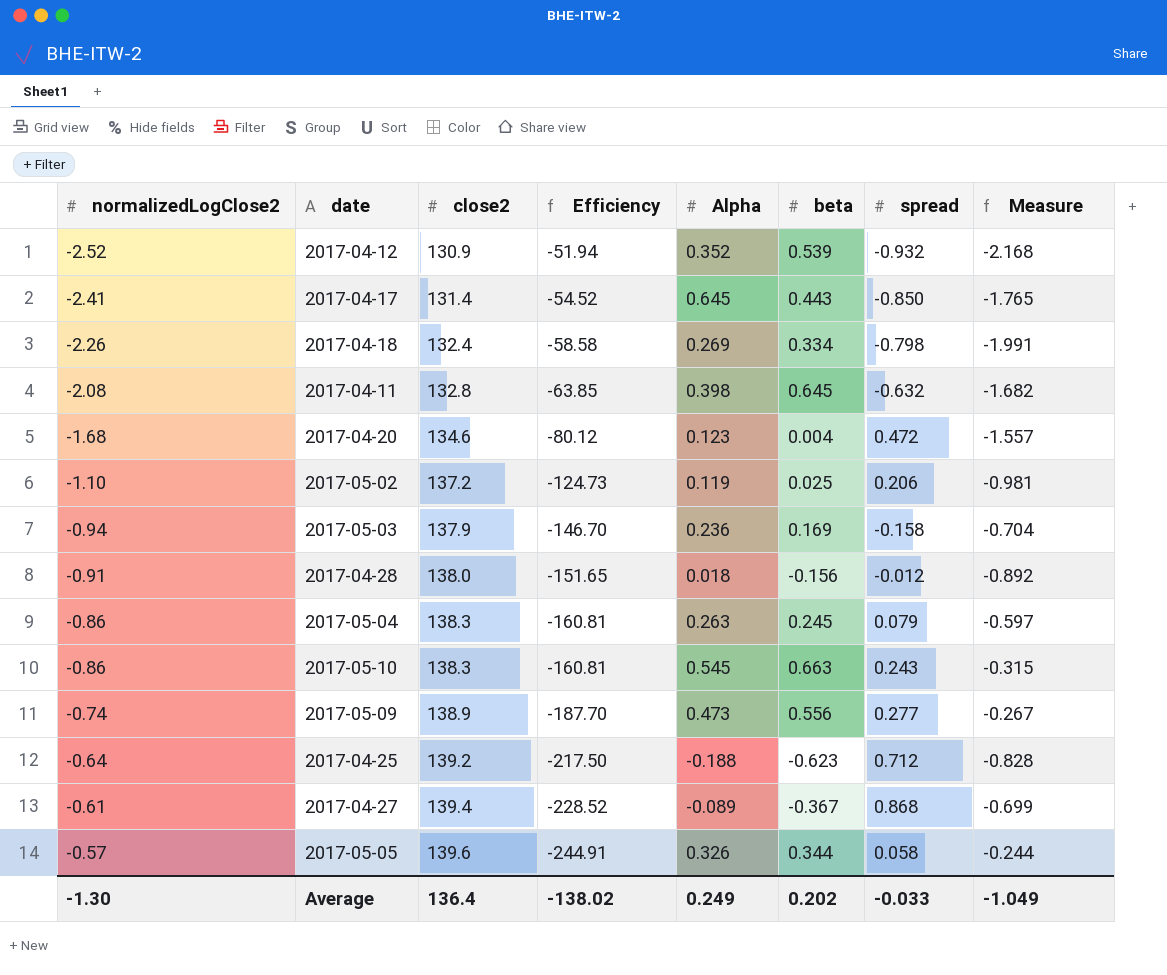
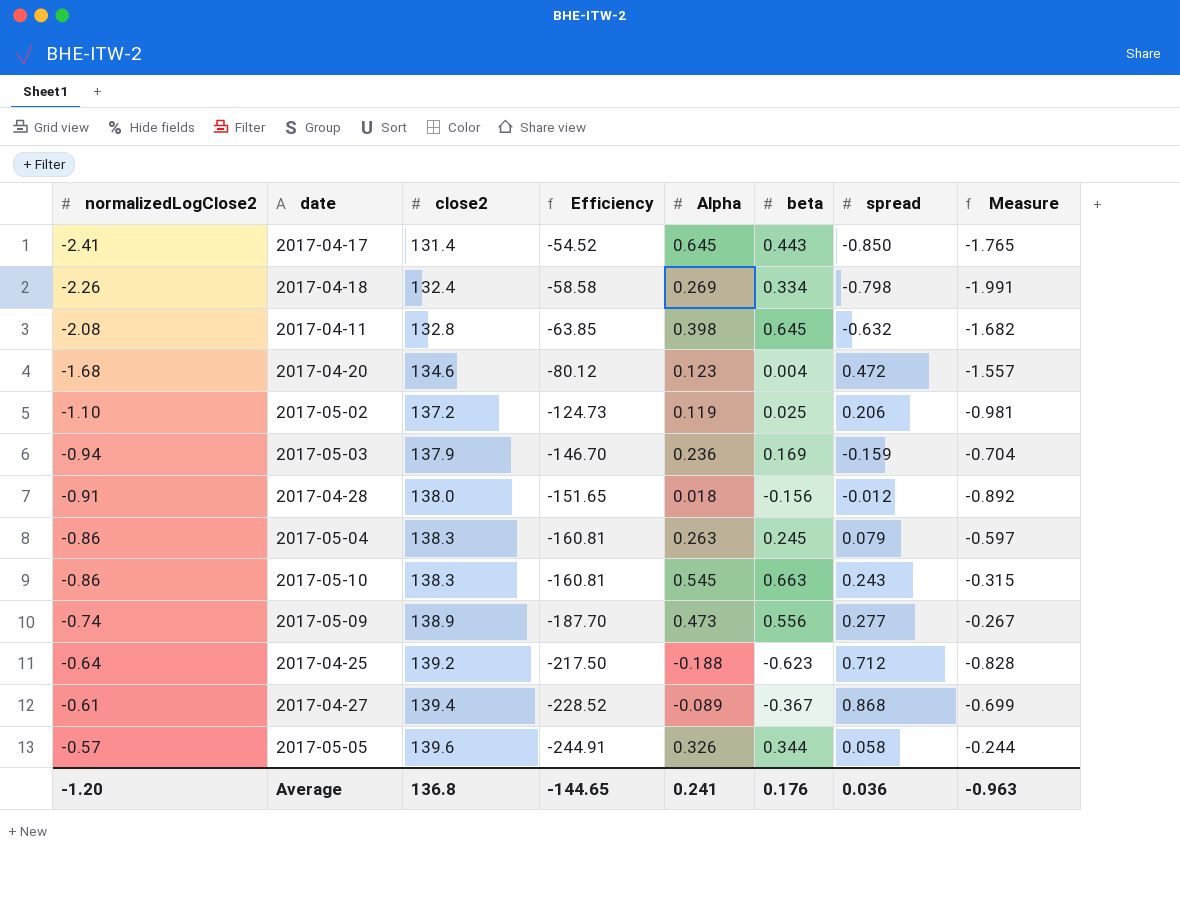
row 2017-04-12: -2.52 | 130.9 | -51.94 | 0.352 | 0.539 | -0.932 | -2.168 -> none
2017-05-03 | spread: -0.158 -> -0.159
Average | normalizedLogClose2: -1.30 -> -1.20
Average | close2: 136.4 -> 136.8
Average | Efficiency: -138.02 -> -144.65
Average | Alpha: 0.249 -> 0.241
Average | beta: 0.202 -> 0.176
Average | spread: -0.033 -> 0.036
Average | Measure: -1.049 -> -0.963

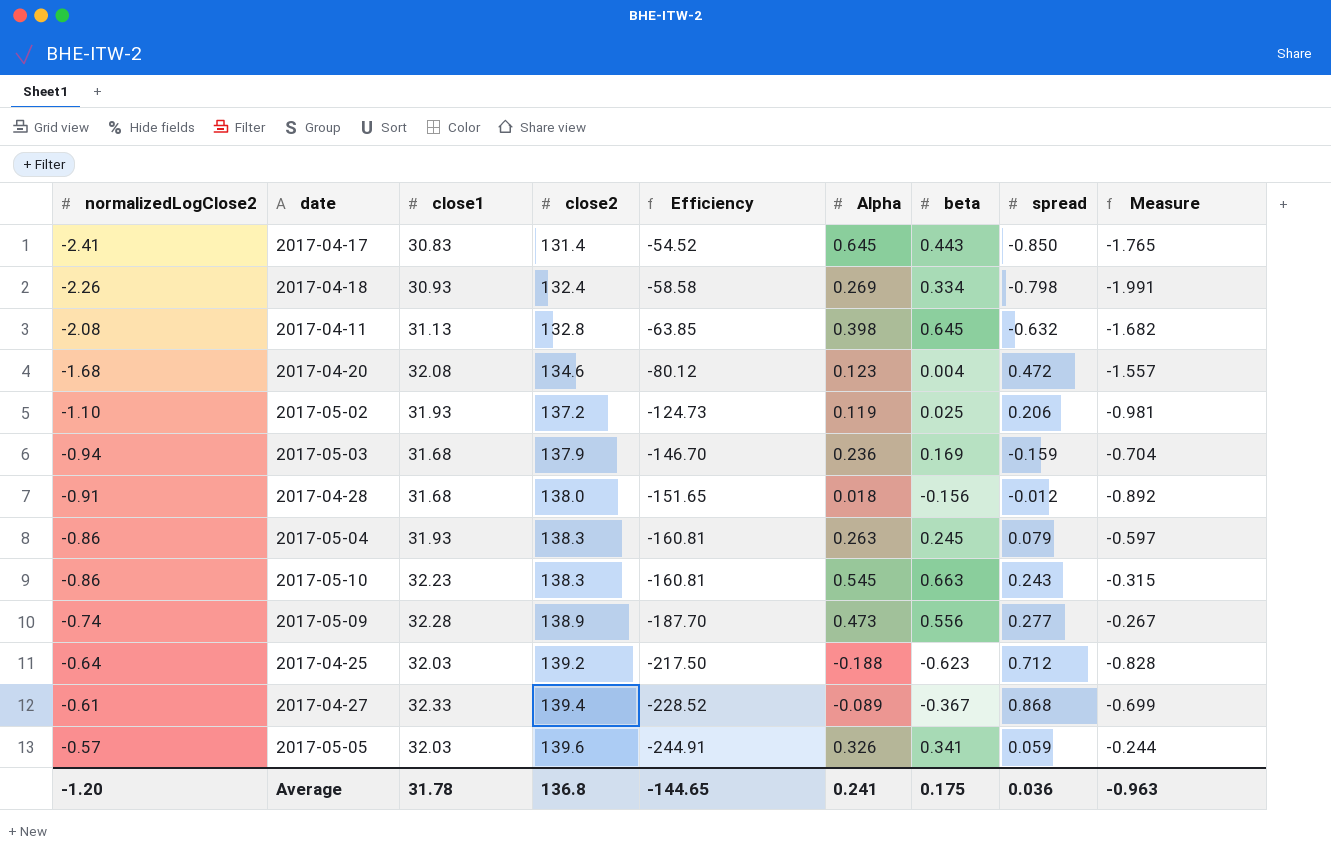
column close1 | position: none -> 3
2017-05-05 | beta: 0.344 -> 0.341
2017-05-05 | spread: 0.058 -> 0.059
Average | beta: 0.176 -> 0.175

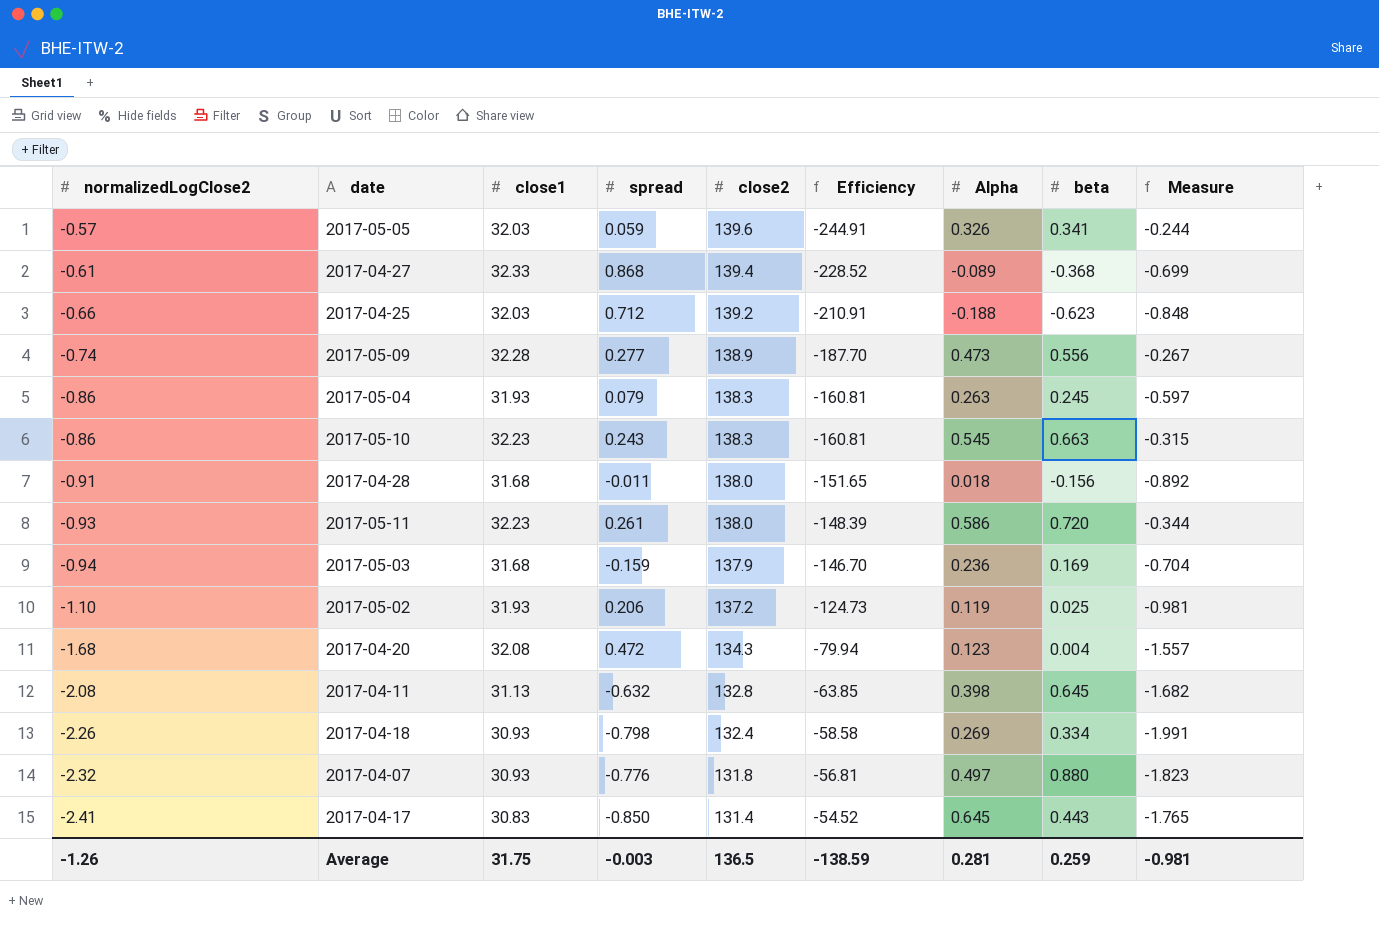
row order: normalizedLogClose2 ascending -> normalizedLogClose2 descending
column spread | position: 8 -> 4
2017-04-27 | beta: -0.367 -> -0.368
2017-04-25 | normalizedLogClose2: -0.64 -> -0.66
2017-04-25 | Efficiency: -217.50 -> -210.91
2017-04-25 | Measure: -0.828 -> -0.848
2017-04-28 | spread: -0.012 -> -0.011
row 2017-05-11: none -> -0.93 | 32.23 | 0.261 | 138.0 | -148.39 | 0.586 | 0.720 | -0.344
2017-04-20 | close2: 134.6 -> 134.3
2017-04-20 | Efficiency: -80.12 -> -79.94
row 2017-04-07: none -> -2.32 | 30.93 | -0.776 | 131.8 | -56.81 | 0.497 | 0.880 | -1.823
Average | normalizedLogClose2: -1.20 -> -1.26
Average | close1: 31.78 -> 31.75
Average | spread: 0.036 -> -0.003
Average | close2: 136.8 -> 136.5
Average | Efficiency: -144.65 -> -138.59
Average | Alpha: 0.241 -> 0.281
Average | beta: 0.175 -> 0.259
Average | Measure: -0.963 -> -0.981

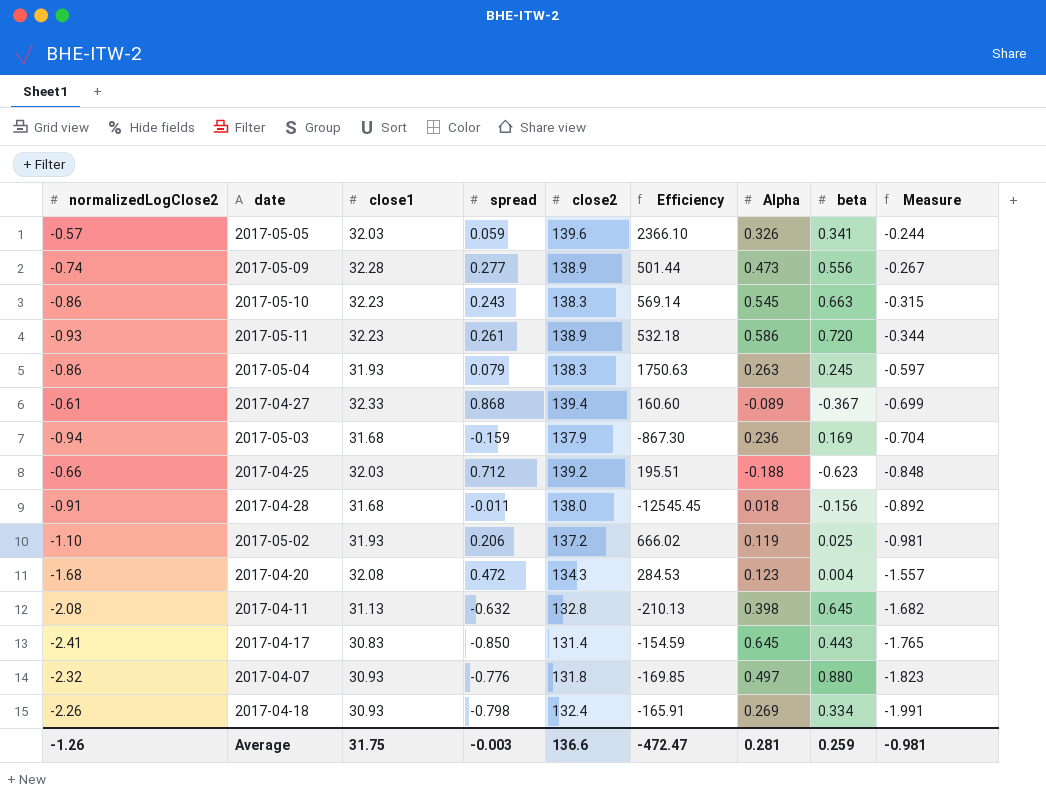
row order: normalizedLogClose2 descending -> Measure descending
column Efficiency | formula: [close2] / [normalizedLogClose2] -> [close2] / [spread]
2017-05-11 | close2: 138.0 -> 138.9
2017-04-27 | beta: -0.368 -> -0.367
Average | close2: 136.5 -> 136.6
Average | Efficiency: -138.59 -> -472.47

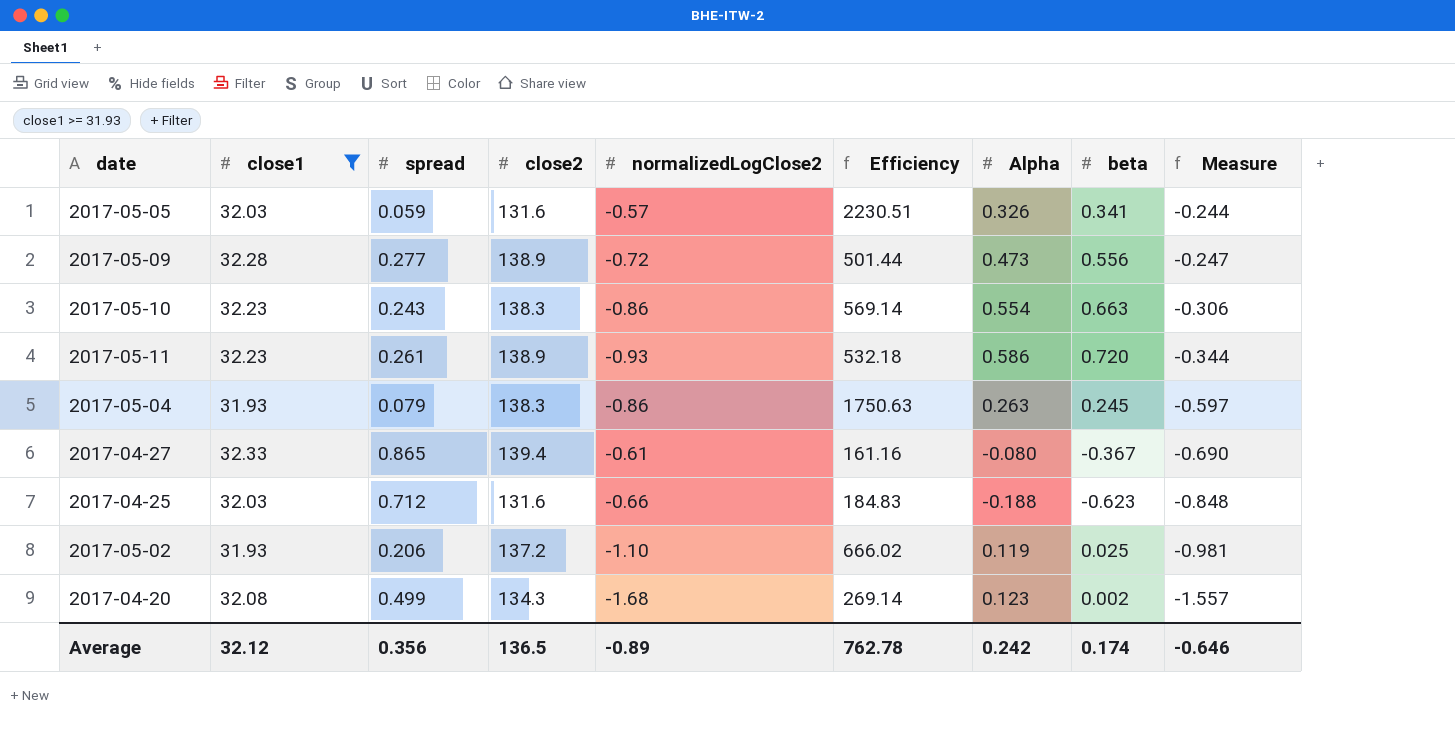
filter: none -> close1 >= 31.93
column normalizedLogClose2 | position: 1 -> 5
2017-05-05 | close2: 139.6 -> 131.6
2017-05-05 | Efficiency: 2366.10 -> 2230.51
2017-05-09 | normalizedLogClose2: -0.74 -> -0.72
2017-05-09 | Measure: -0.267 -> -0.247
2017-05-10 | Alpha: 0.545 -> 0.554
2017-05-10 | Measure: -0.315 -> -0.306
2017-04-27 | spread: 0.868 -> 0.865
2017-04-27 | Efficiency: 160.60 -> 161.16
2017-04-27 | Alpha: -0.089 -> -0.080
2017-04-27 | Measure: -0.699 -> -0.690
2017-04-25 | close2: 139.2 -> 131.6
2017-04-25 | Efficiency: 195.51 -> 184.83
2017-04-20 | spread: 0.472 -> 0.499
2017-04-20 | Efficiency: 284.53 -> 269.14
2017-04-20 | beta: 0.004 -> 0.002
Average | close1: 31.75 -> 32.12
Average | spread: -0.003 -> 0.356
Average | close2: 136.6 -> 136.5
Average | normalizedLogClose2: -1.26 -> -0.89
Average | Efficiency: -472.47 -> 762.78
Average | Alpha: 0.281 -> 0.242
Average | beta: 0.259 -> 0.174
Average | Measure: -0.981 -> -0.646

